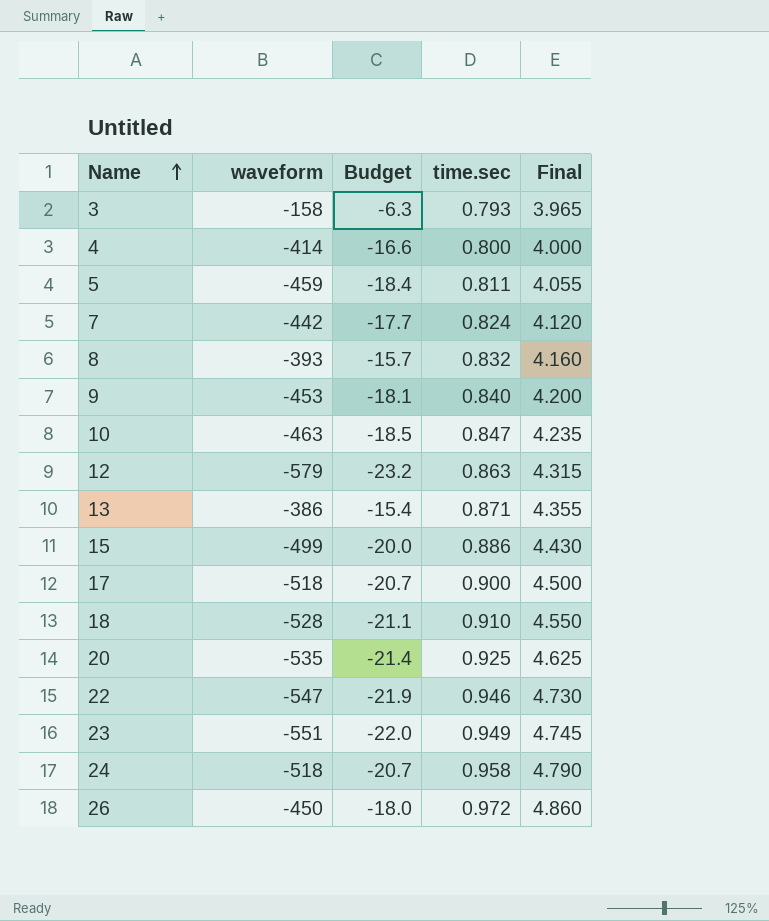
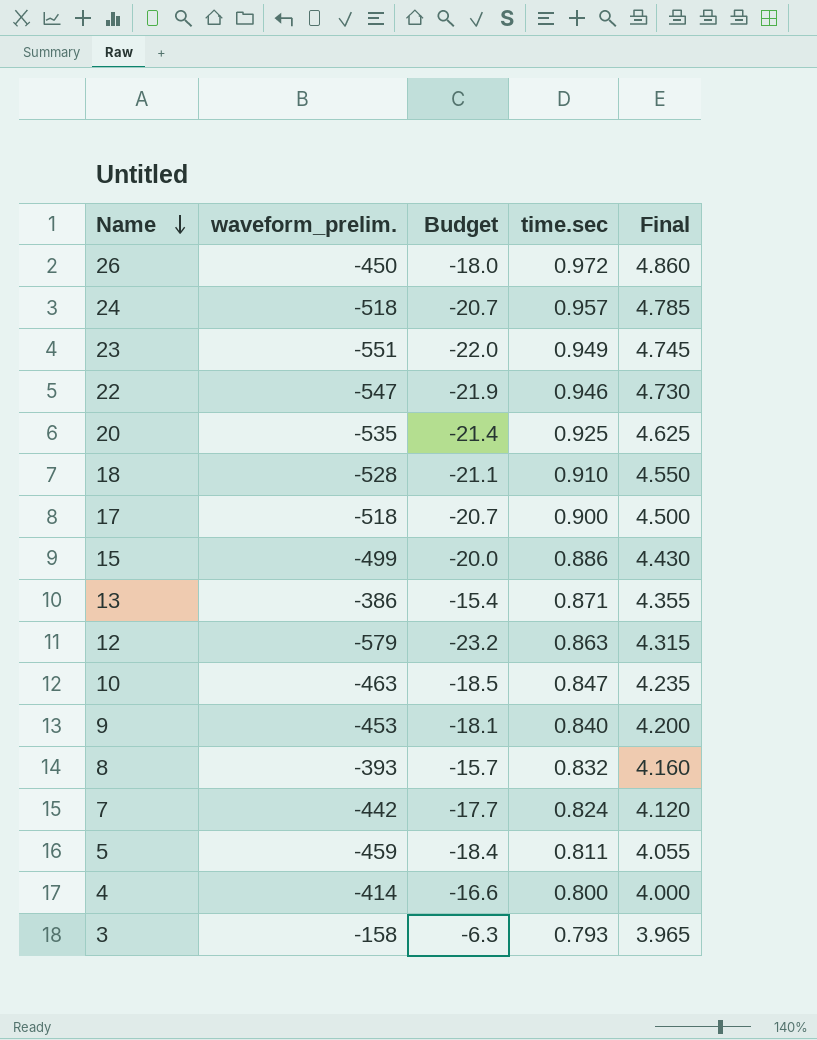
row order: Name ascending -> Name descending
column name: waveform -> waveform_prelim.
24 | time.sec: 0.958 -> 0.957
24 | Final: 4.790 -> 4.785

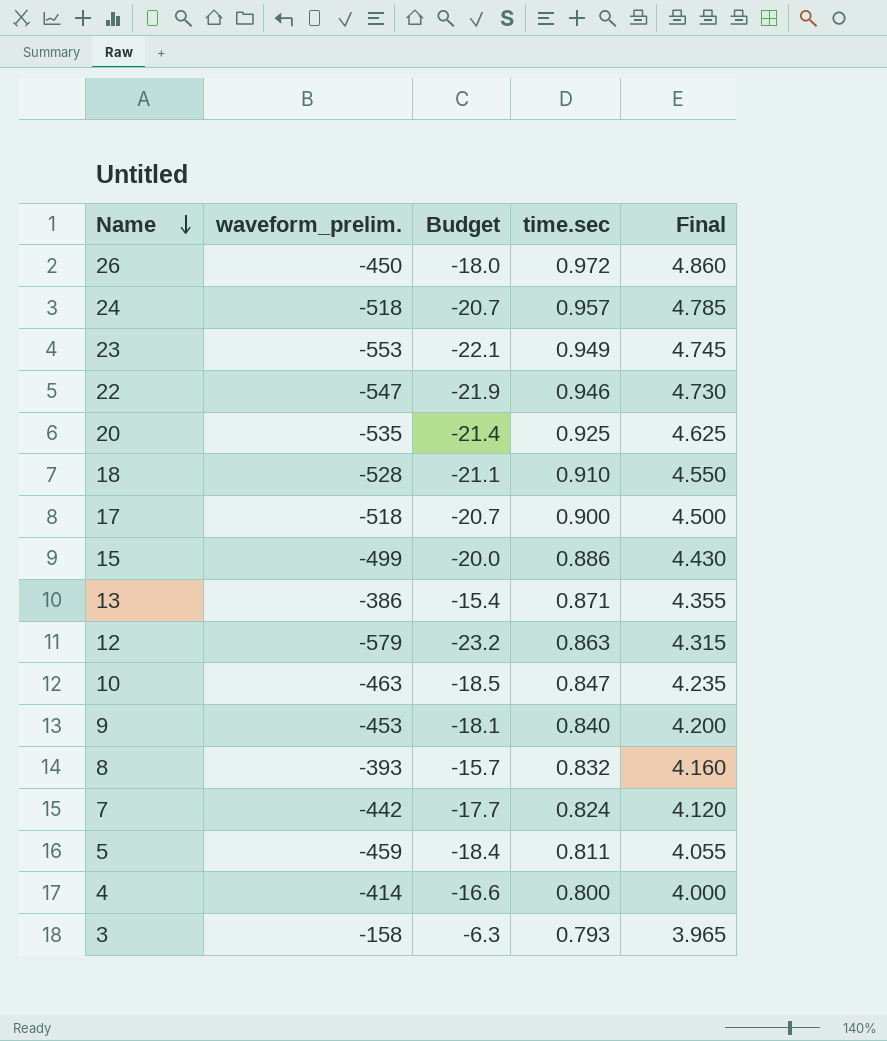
23 | waveform_prelim.: -551 -> -553
23 | Budget: -22.0 -> -22.1

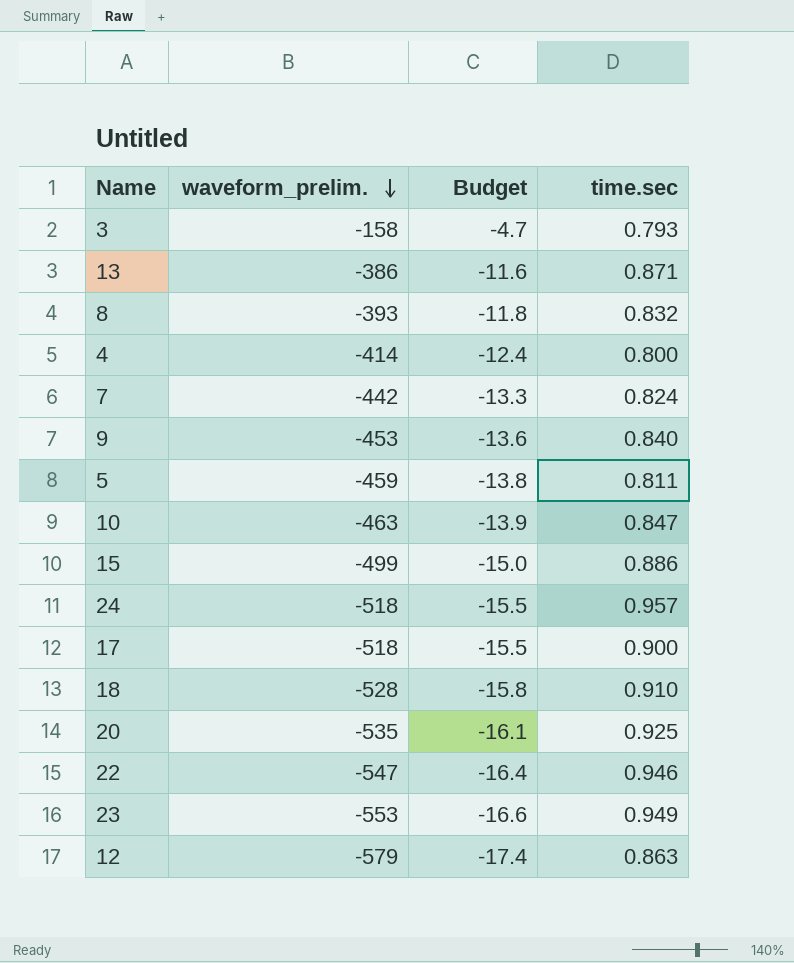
row order: Name descending -> waveform_prelim. descending
column Final | formula: [time.sec] * 5 -> none
column Budget | formula: [waveform_prelim.] * 0.04 -> [waveform_prelim.] * 0.03
row 26: -450 | -18.0 | 0.972 | 4.860 -> none

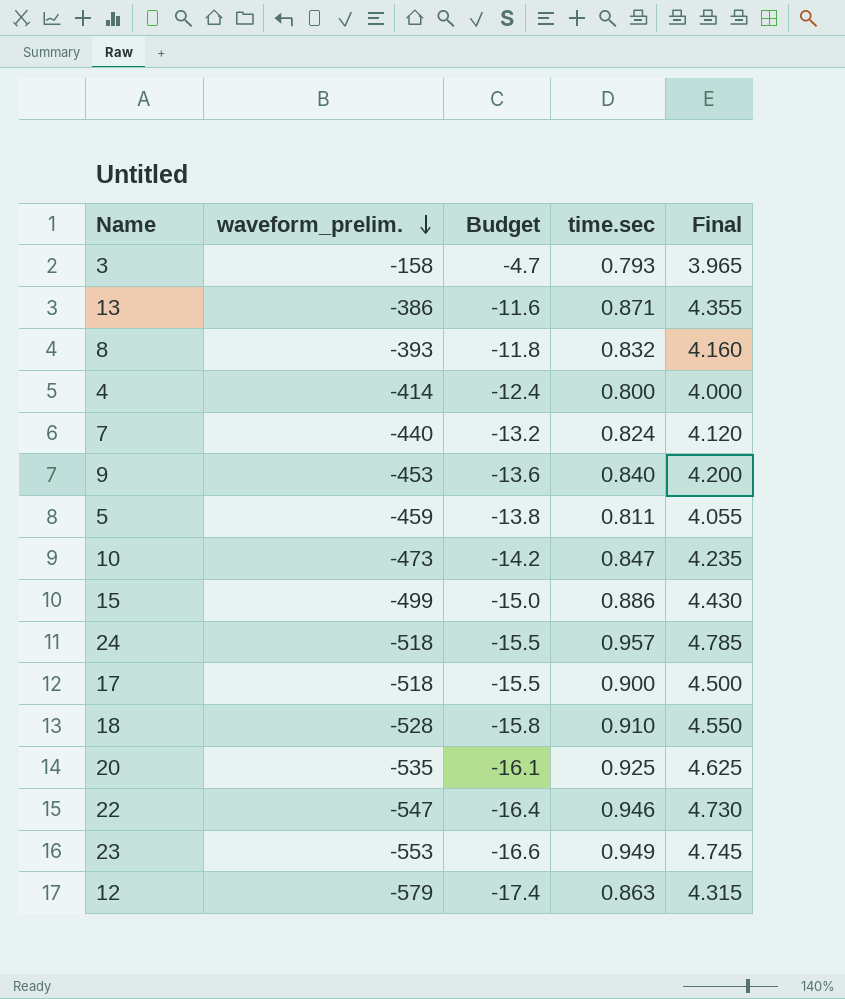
column Final | formula: none -> [time.sec] * 5
7 | waveform_prelim.: -442 -> -440
7 | Budget: -13.3 -> -13.2
10 | waveform_prelim.: -463 -> -473
10 | Budget: -13.9 -> -14.2

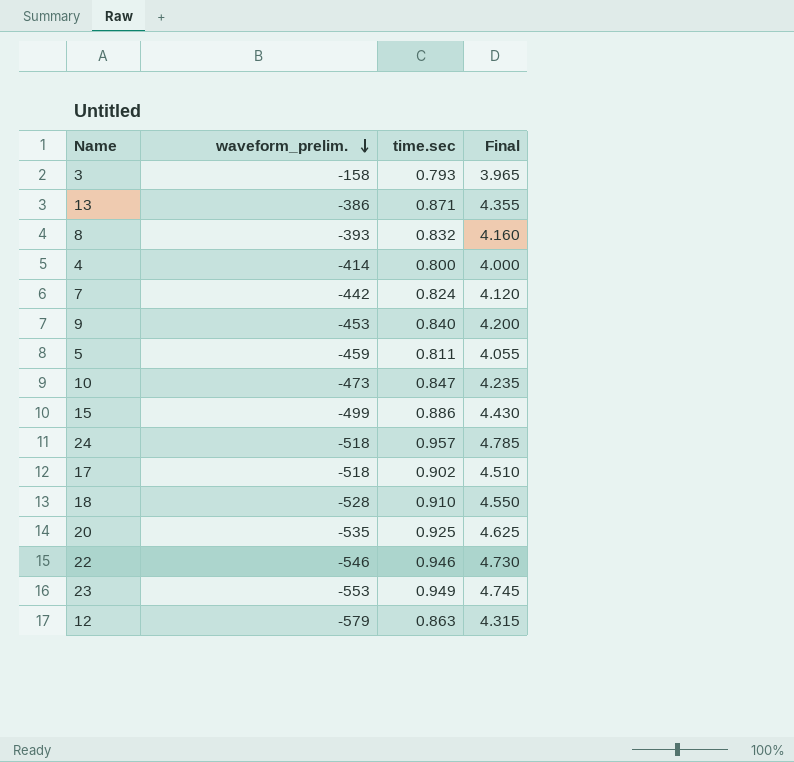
column Budget | formula: [waveform_prelim.] * 0.03 -> none
7 | waveform_prelim.: -440 -> -442
17 | time.sec: 0.900 -> 0.902
17 | Final: 4.500 -> 4.510
22 | waveform_prelim.: -547 -> -546

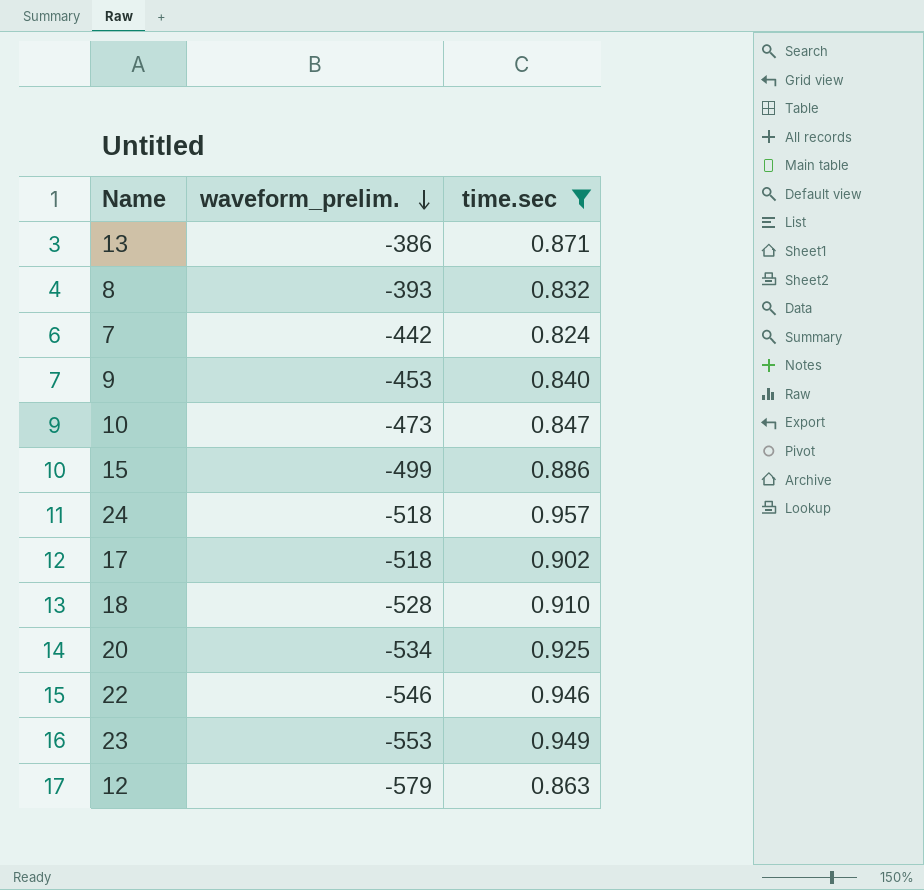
filter: none -> time.sec >= 0.824
column Final | formula: [time.sec] * 5 -> none
20 | waveform_prelim.: -535 -> -534

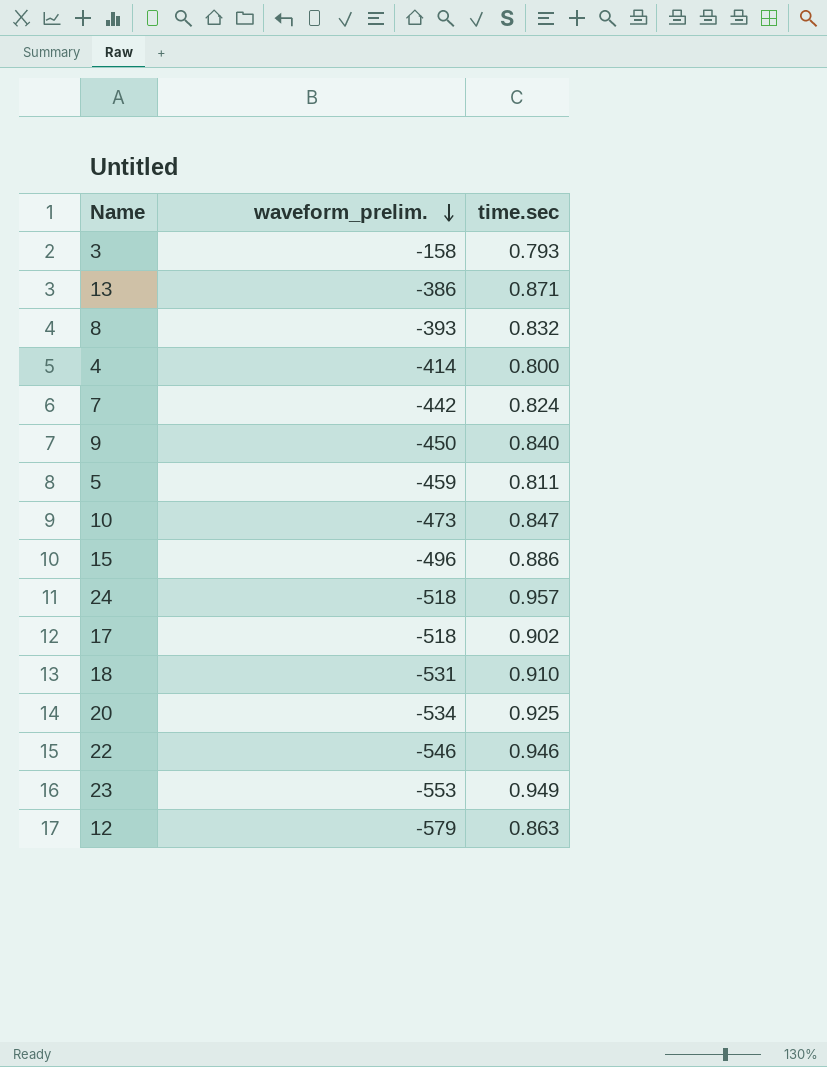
filter: time.sec >= 0.824 -> none
9 | waveform_prelim.: -453 -> -450
15 | waveform_prelim.: -499 -> -496
18 | waveform_prelim.: -528 -> -531

